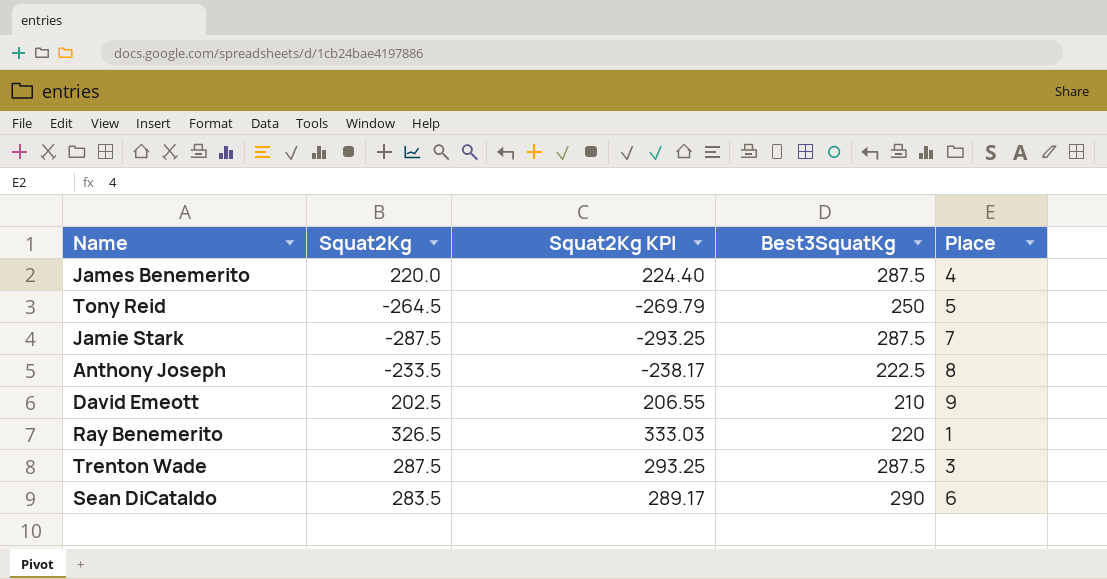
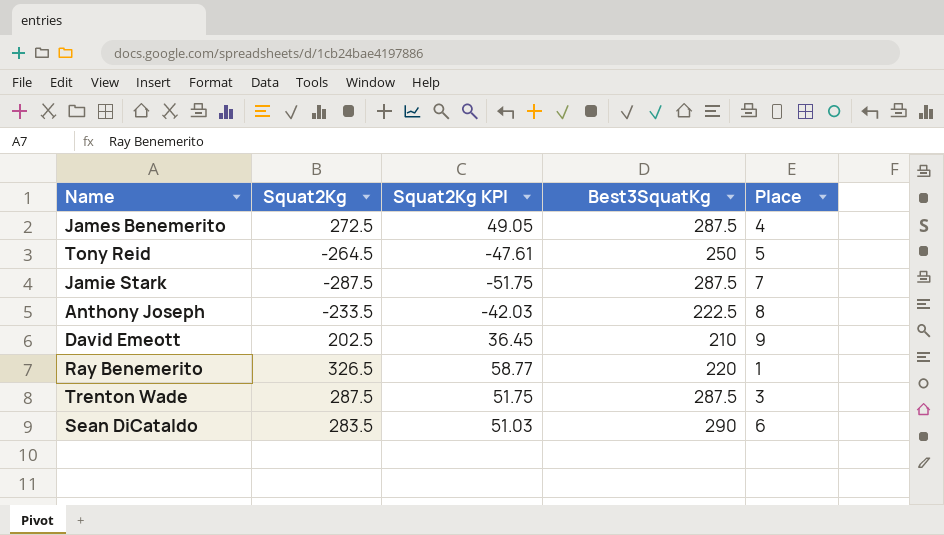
column Squat2Kg KPI | formula: [Squat2Kg] * 1.02 -> [Squat2Kg] * 0.18
James Benemerito | Squat2Kg: 220.0 -> 272.5

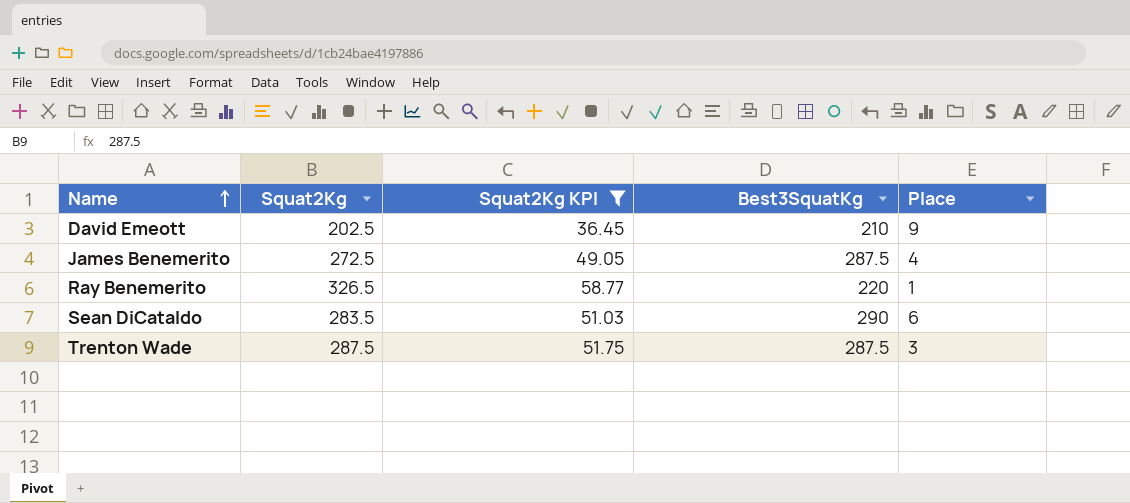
filter: none -> Squat2Kg KPI >= 36.45
row order: none -> Name ascending

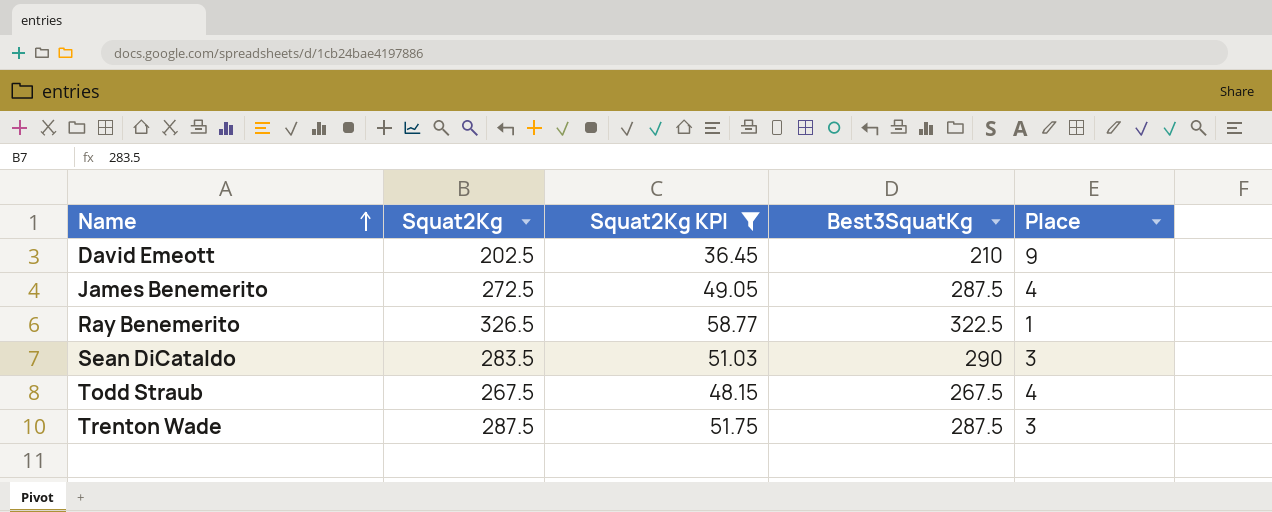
Ray Benemerito | Best3SquatKg: 220 -> 322.5
Sean DiCataldo | Place: 6 -> 3
row Todd Straub: none -> 267.5 | 48.15 | 267.5 | 4

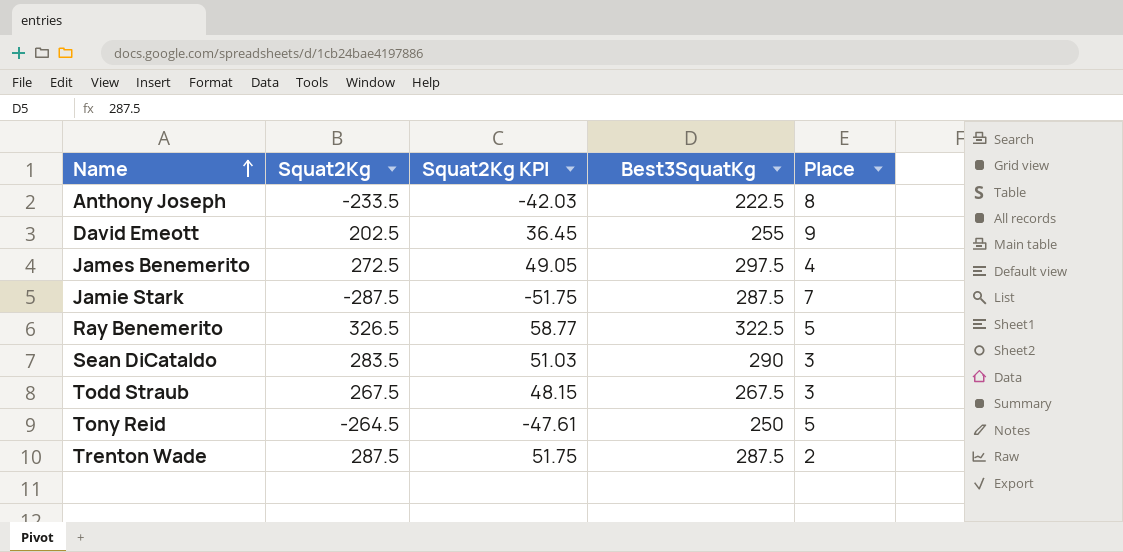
filter: Squat2Kg KPI >= 36.45 -> none
David Emeott | Best3SquatKg: 210 -> 255
James Benemerito | Best3SquatKg: 287.5 -> 297.5
Ray Benemerito | Place: 1 -> 5
Todd Straub | Place: 4 -> 3
Trenton Wade | Place: 3 -> 2

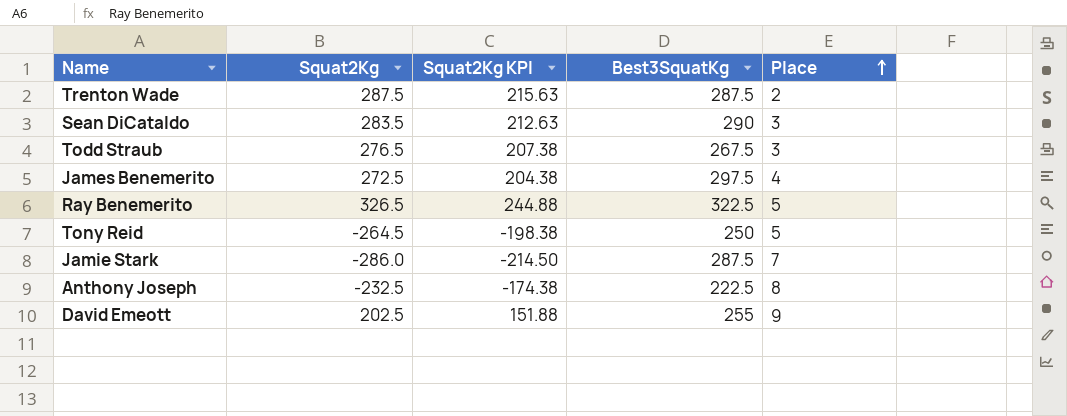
row order: Name ascending -> Place ascending
column Squat2Kg KPI | formula: [Squat2Kg] * 0.18 -> [Squat2Kg] * 0.75
Todd Straub | Squat2Kg: 267.5 -> 276.5
Jamie Stark | Squat2Kg: -287.5 -> -286.0
Anthony Joseph | Squat2Kg: -233.5 -> -232.5

